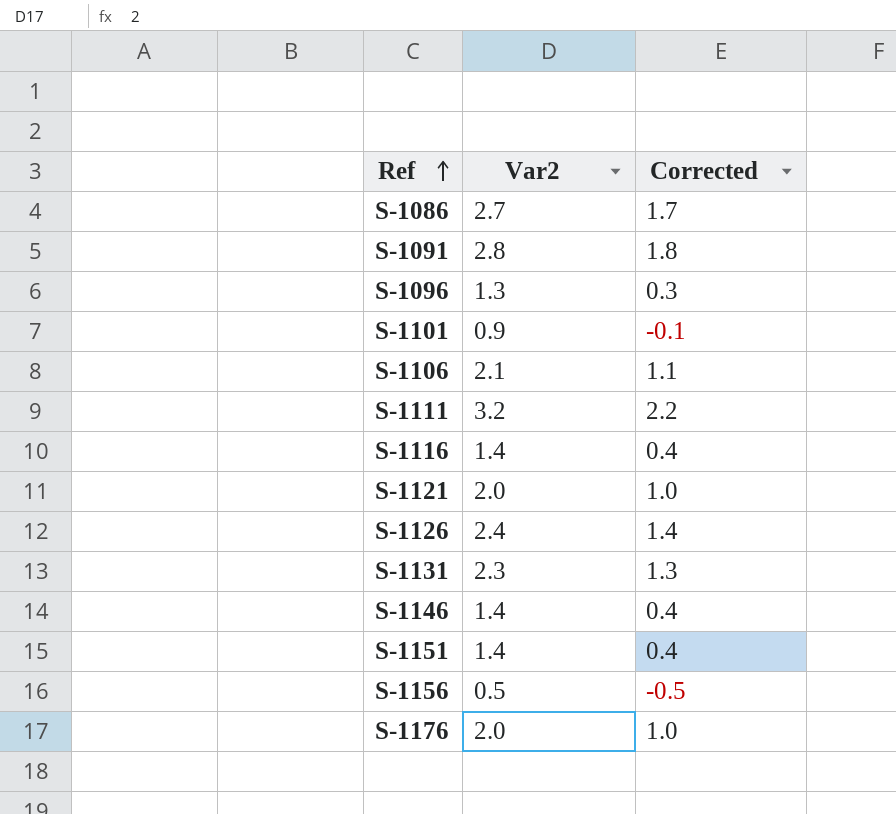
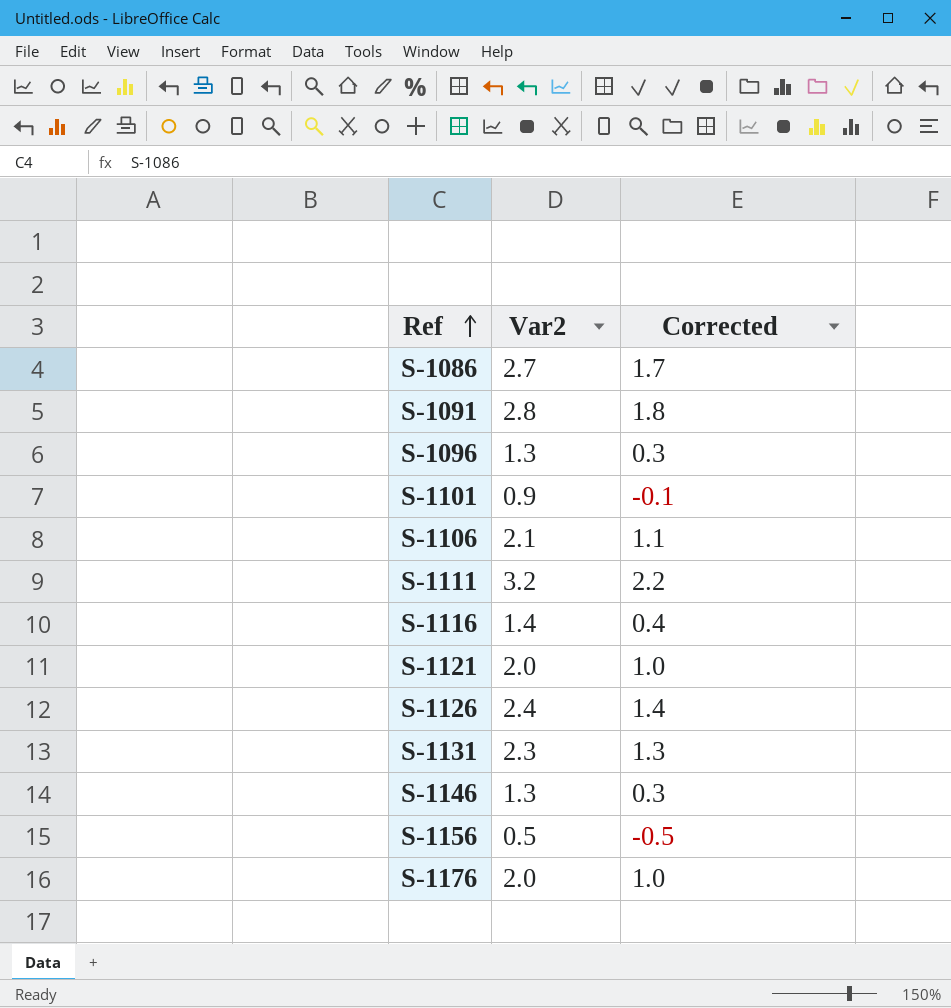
row S-1151: 1.4 | 0.4 -> none
S-1146 | Var2: 1.4 -> 1.3
S-1146 | Corrected: 0.4 -> 0.3

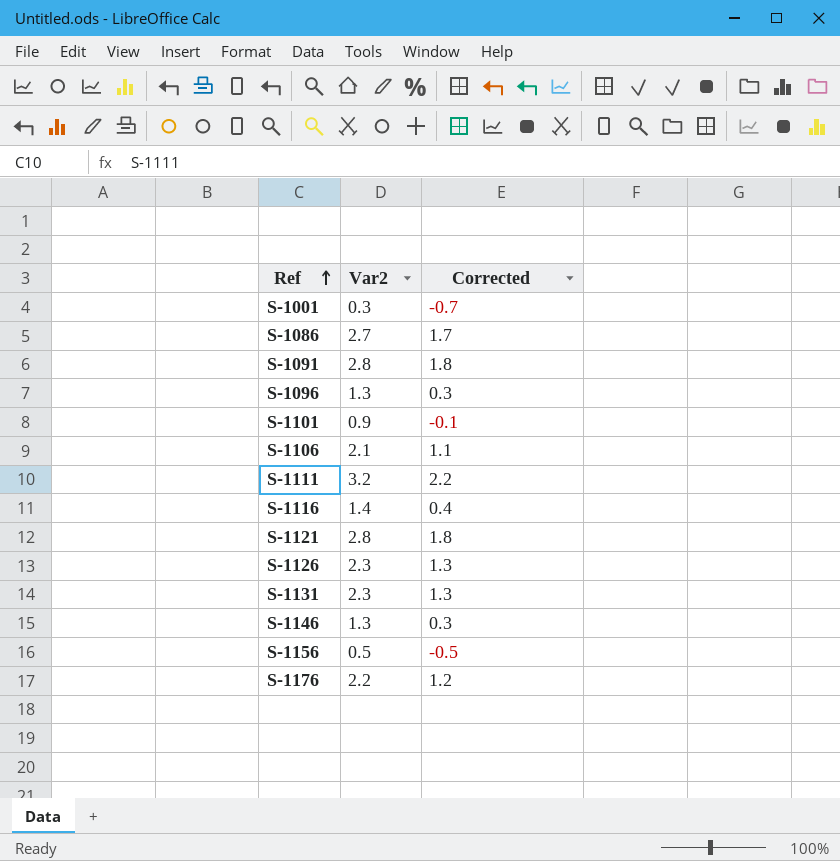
row S-1001: none -> 0.3 | -0.7
S-1121 | Var2: 2.0 -> 2.8
S-1121 | Corrected: 1.0 -> 1.8
S-1126 | Var2: 2.4 -> 2.3
S-1126 | Corrected: 1.4 -> 1.3
S-1176 | Var2: 2.0 -> 2.2
S-1176 | Corrected: 1.0 -> 1.2

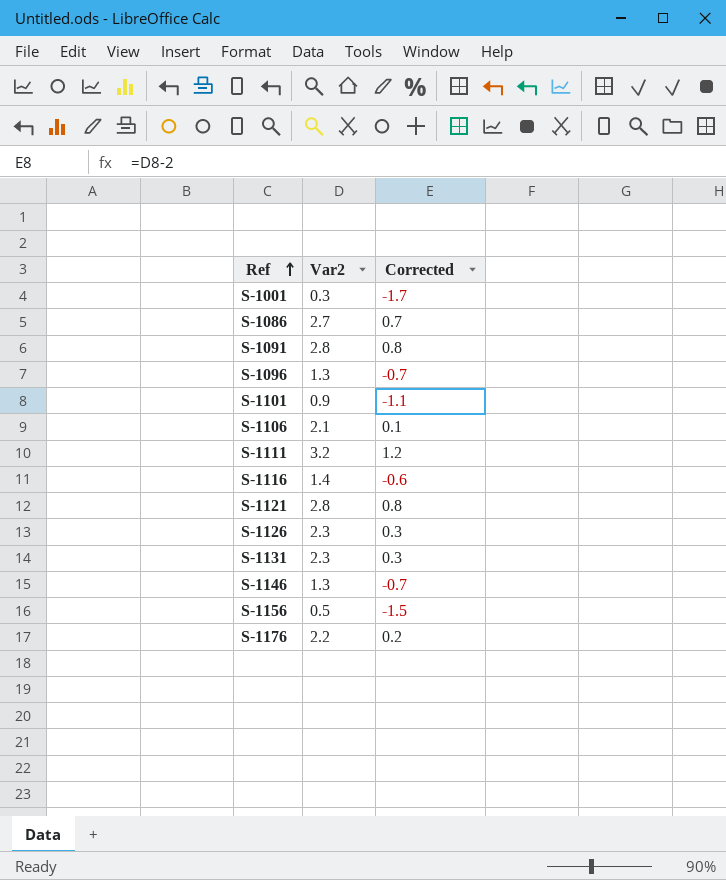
column Corrected | formula: [Var2] - 1 -> [Var2] - 2

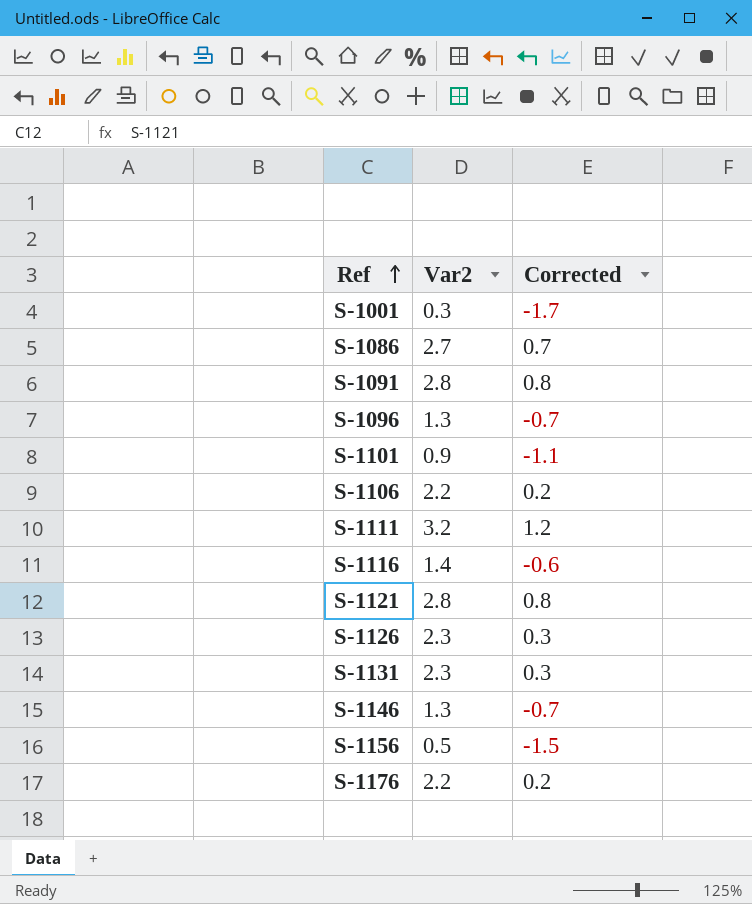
S-1106 | Var2: 2.1 -> 2.2
S-1106 | Corrected: 0.1 -> 0.2

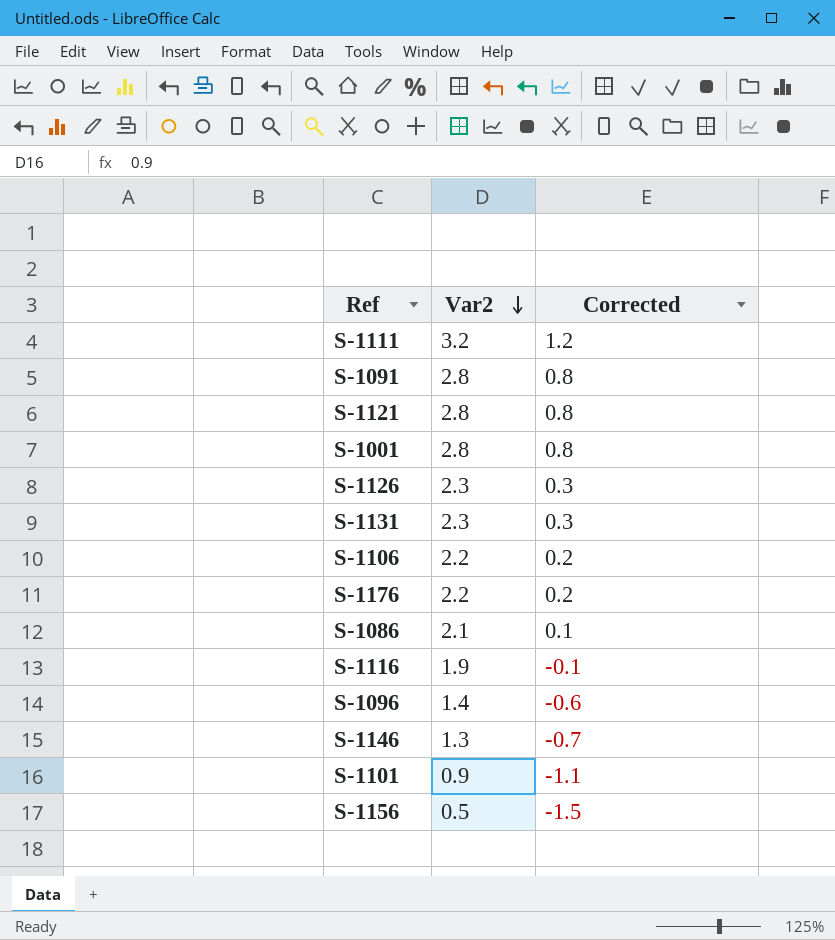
row order: Ref ascending -> Var2 descending
S-1001 | Var2: 0.3 -> 2.8
S-1001 | Corrected: -1.7 -> 0.8
S-1086 | Var2: 2.7 -> 2.1
S-1086 | Corrected: 0.7 -> 0.1
S-1116 | Var2: 1.4 -> 1.9
S-1116 | Corrected: -0.6 -> -0.1
S-1096 | Var2: 1.3 -> 1.4
S-1096 | Corrected: -0.7 -> -0.6

